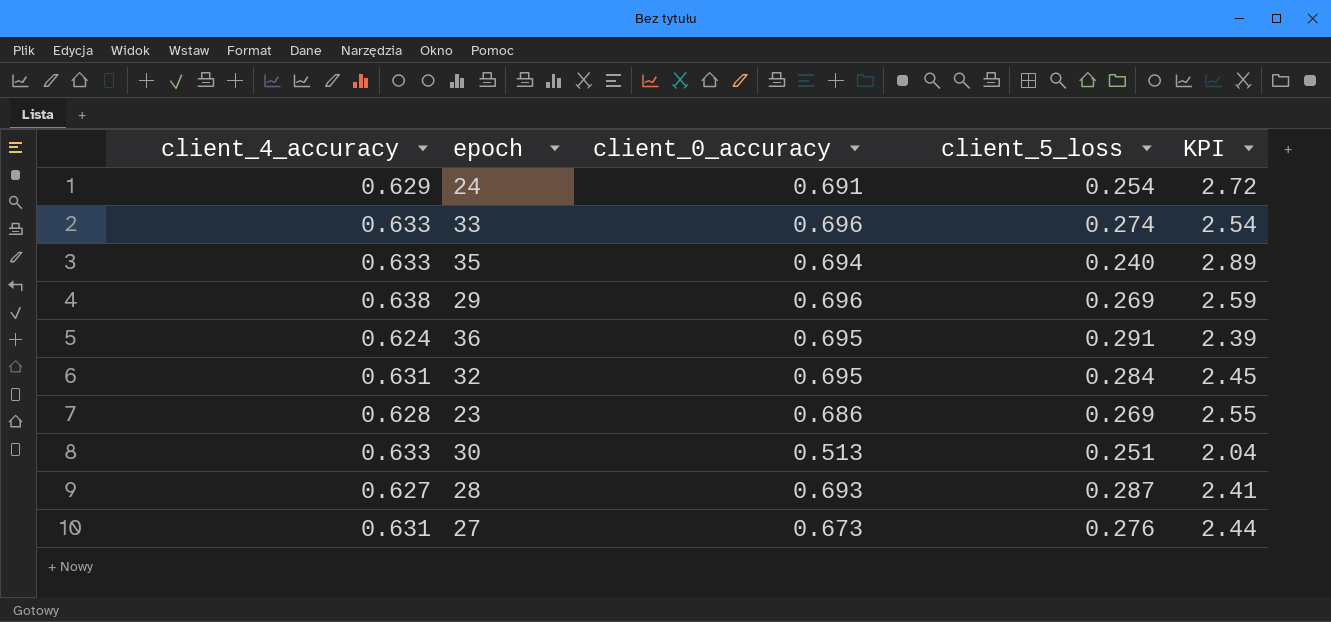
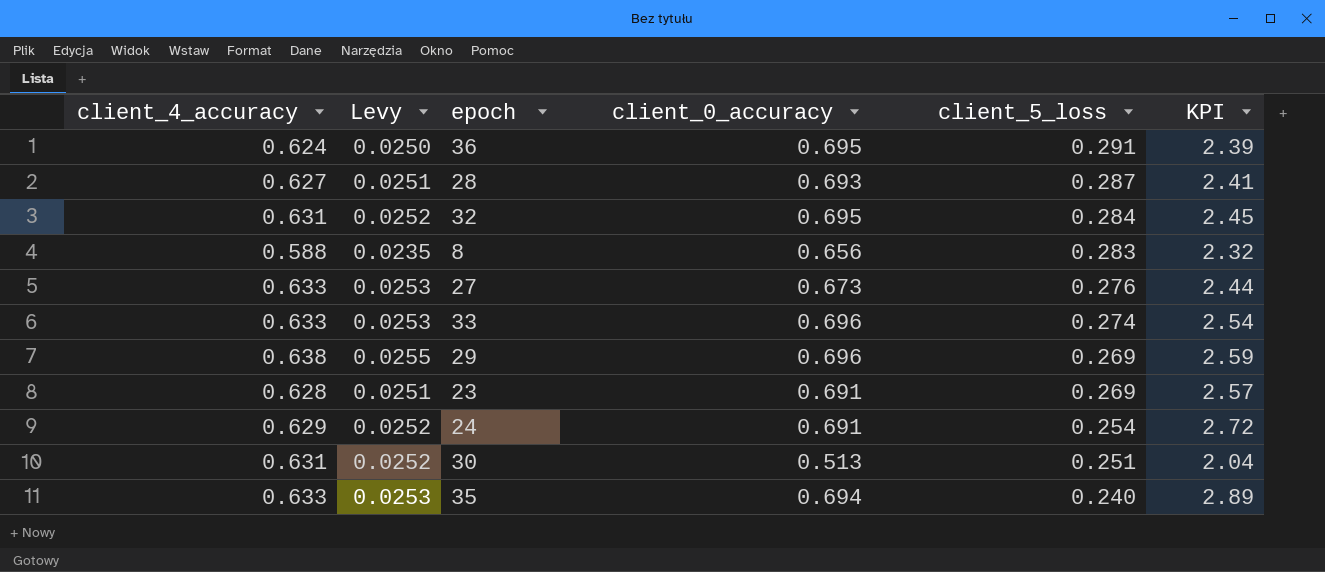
row order: none -> client_5_loss descending
column Levy | formula: none -> [client_4_accuracy] * 0.04
row 8: none -> 0.588 | 0.0235 | 0.656 | 0.283 | 2.32
27 | client_4_accuracy: 0.631 -> 0.633
23 | client_0_accuracy: 0.686 -> 0.691
23 | KPI: 2.55 -> 2.57
30 | client_4_accuracy: 0.633 -> 0.631

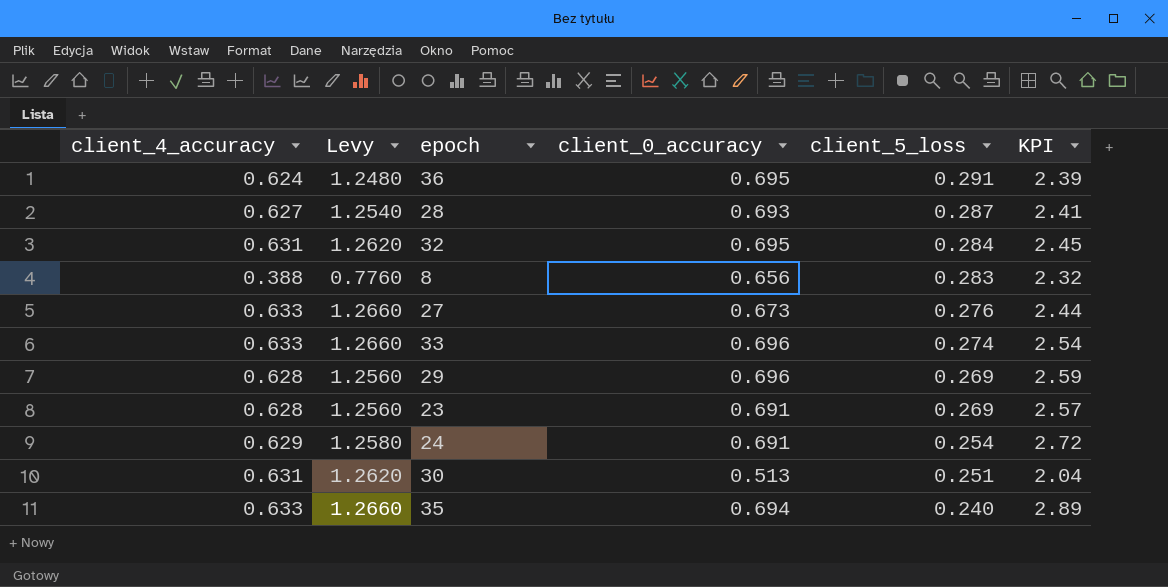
column Levy | formula: [client_4_accuracy] * 0.04 -> [client_4_accuracy] * 2
8 | client_4_accuracy: 0.588 -> 0.388
29 | client_4_accuracy: 0.638 -> 0.628

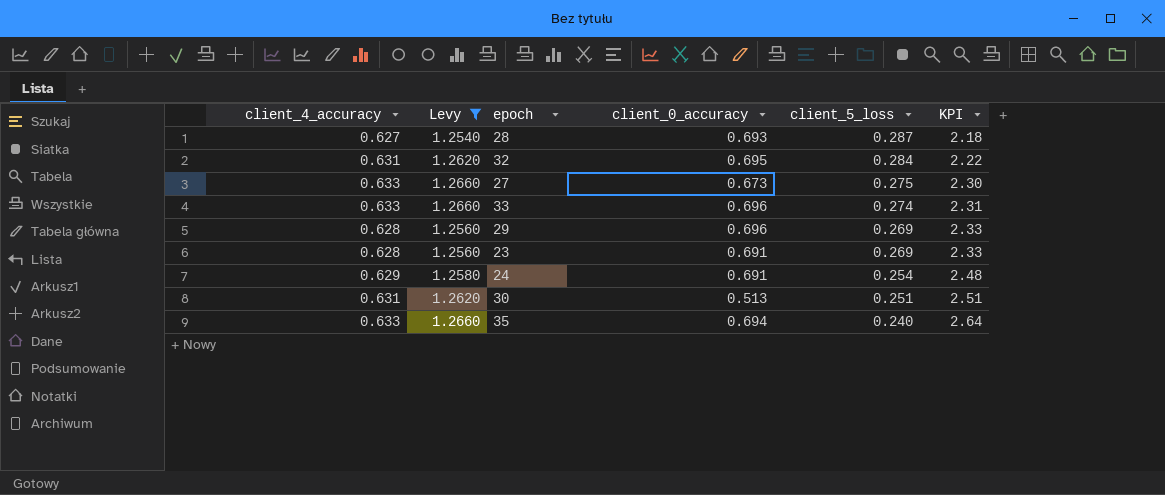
filter: none -> Levy >= 1.2540
column KPI | formula: [client_0_accuracy] / [client_5_loss] -> [client_4_accuracy] / [client_5_loss]
27 | client_5_loss: 0.276 -> 0.275

